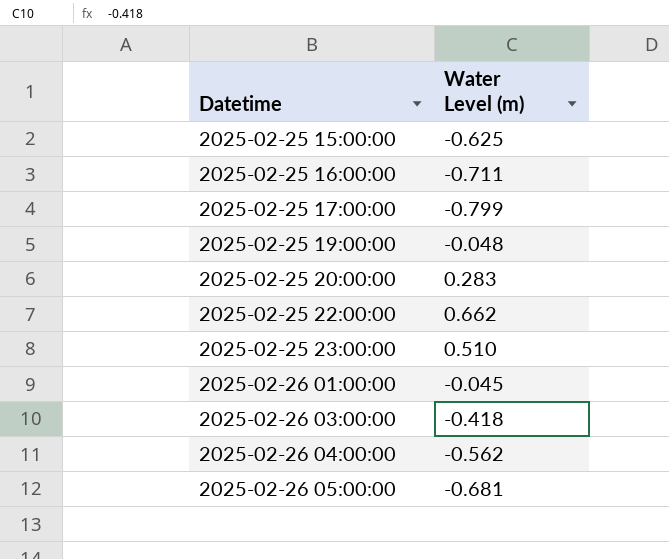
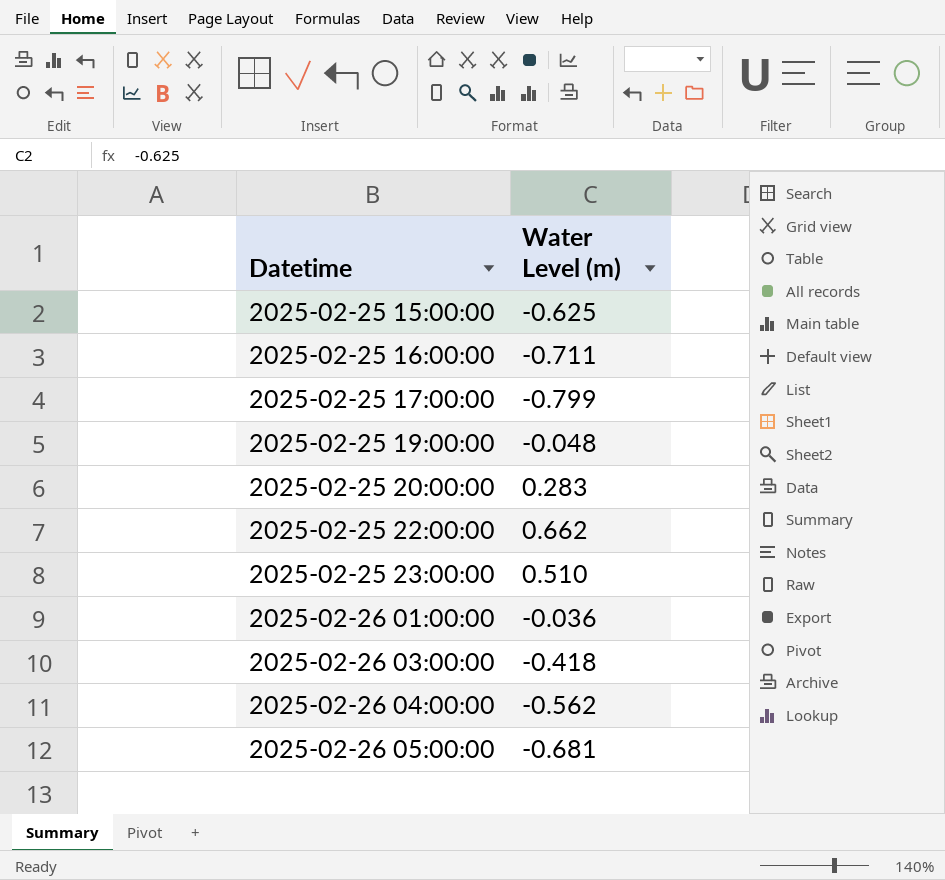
2025-02-26 01:00:00 | Water Level (m): -0.045 -> -0.036

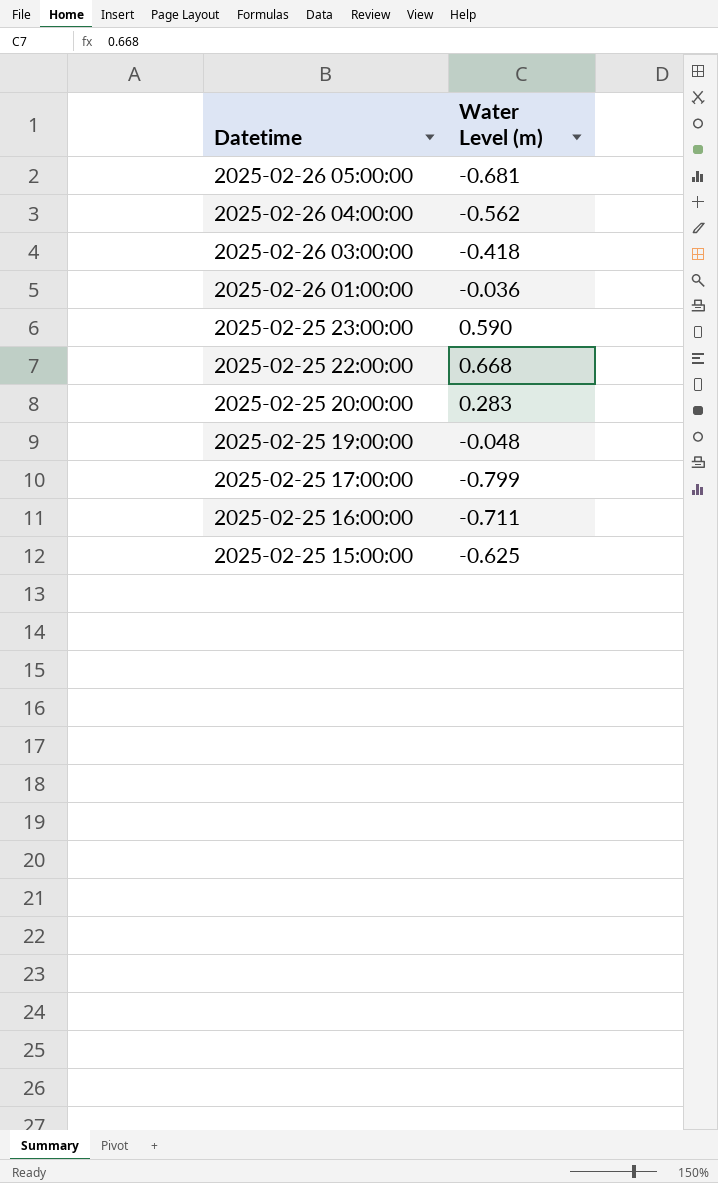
row order: Datetime ascending -> Datetime descending
2025-02-25 23:00:00 | Water Level (m): 0.510 -> 0.590
2025-02-25 22:00:00 | Water Level (m): 0.662 -> 0.668

